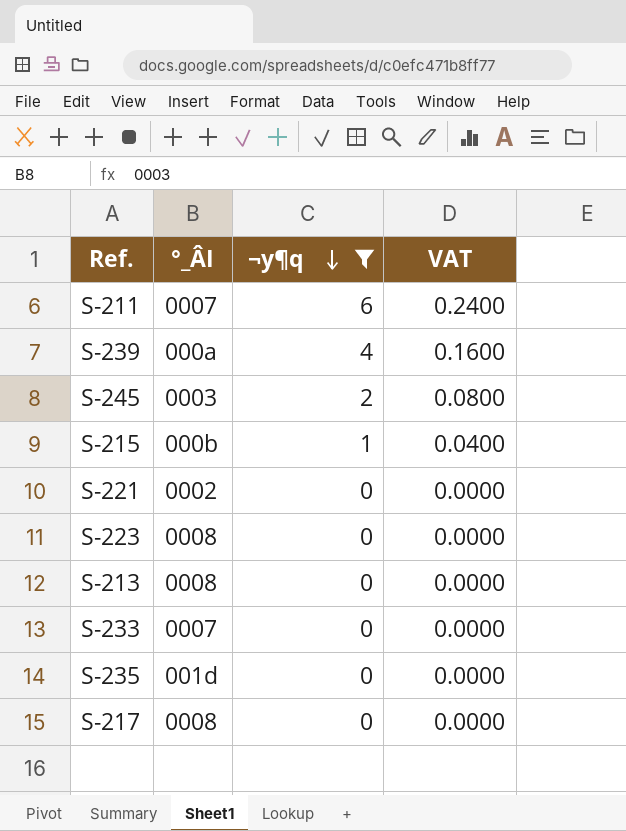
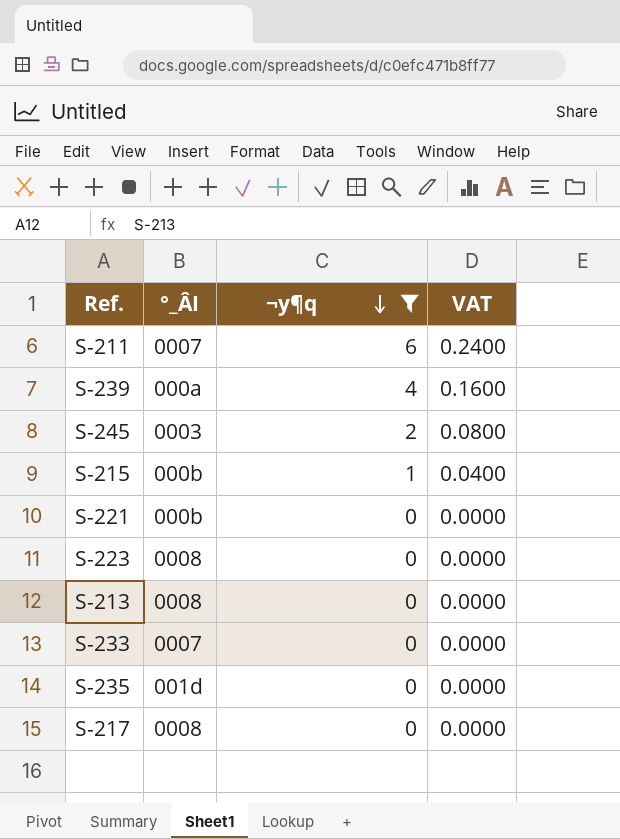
S-221 | °_ÂI: 0002 -> 000b

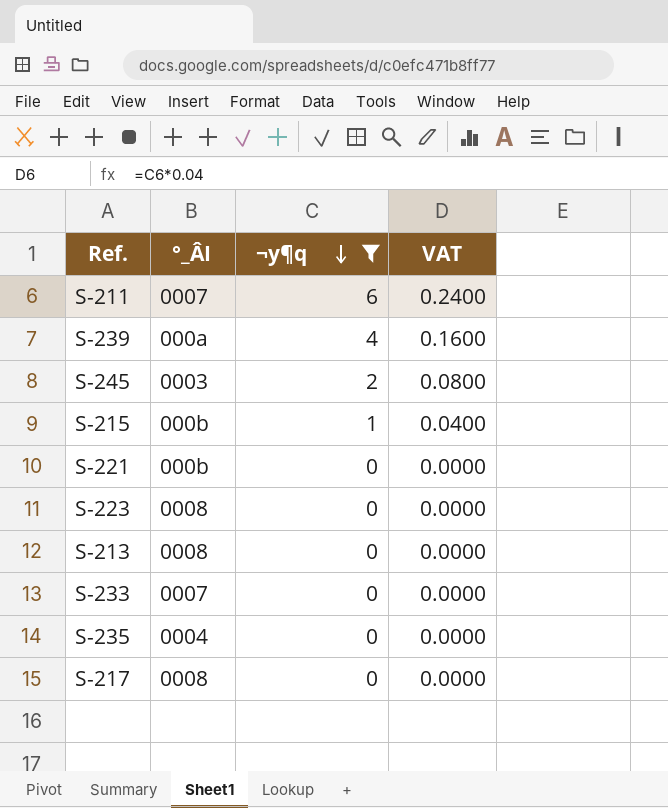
S-235 | °_ÂI: 001d -> 0004

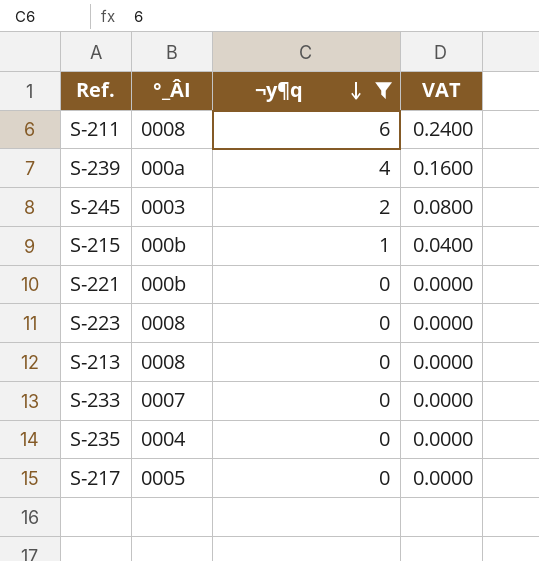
S-211 | °_ÂI: 0007 -> 0008
S-217 | °_ÂI: 0008 -> 0005

